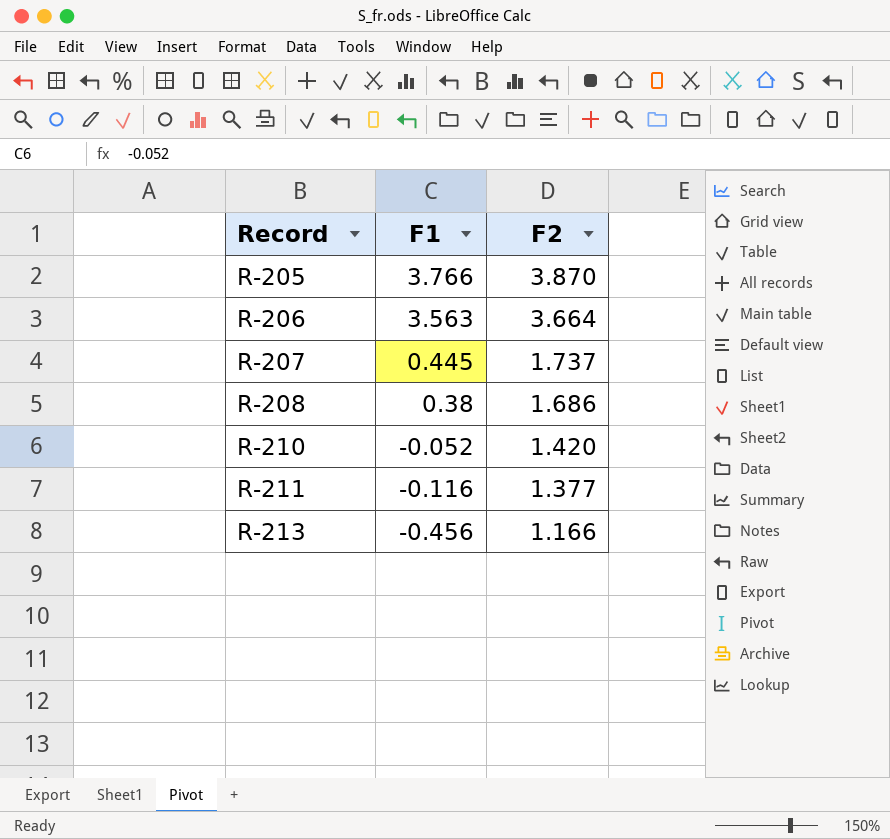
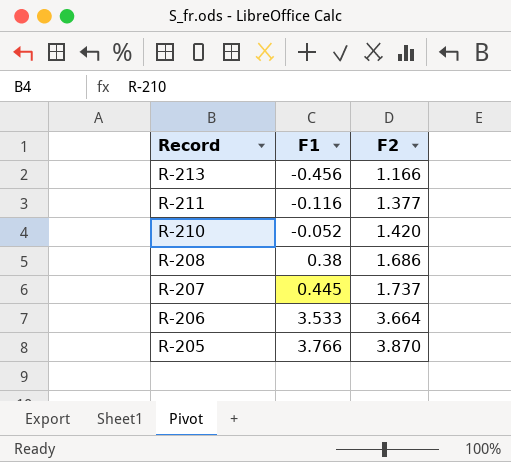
row order: Record ascending -> Record descending
R-206 | F1: 3.563 -> 3.533

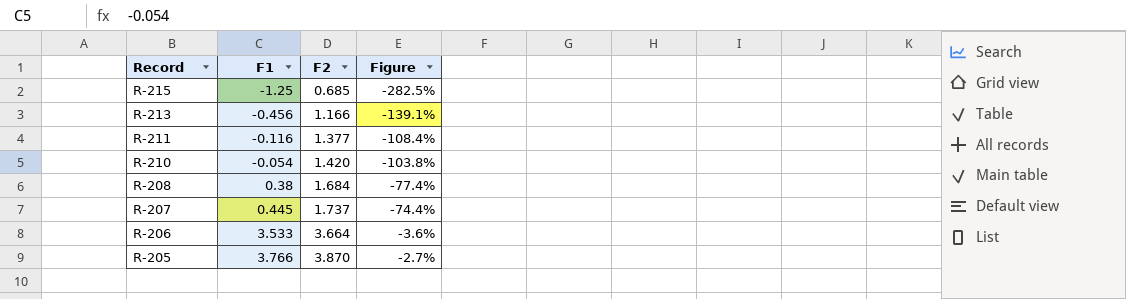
column Figure | formula: none -> ([F1] - [F2]) / [F2]
row R-215: none -> -1.25 | 0.685 | -282.5%
R-210 | F1: -0.052 -> -0.054
R-208 | F2: 1.686 -> 1.684

